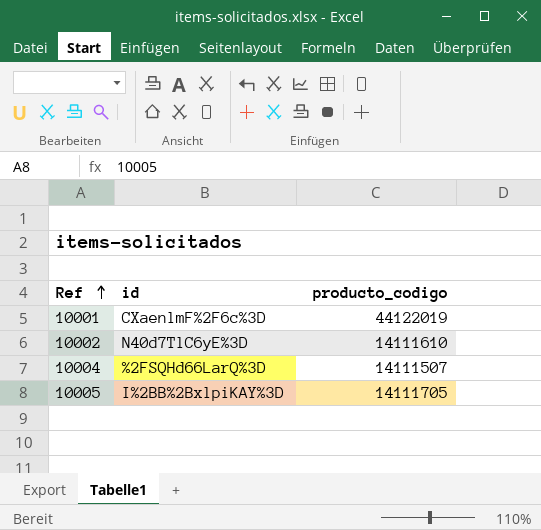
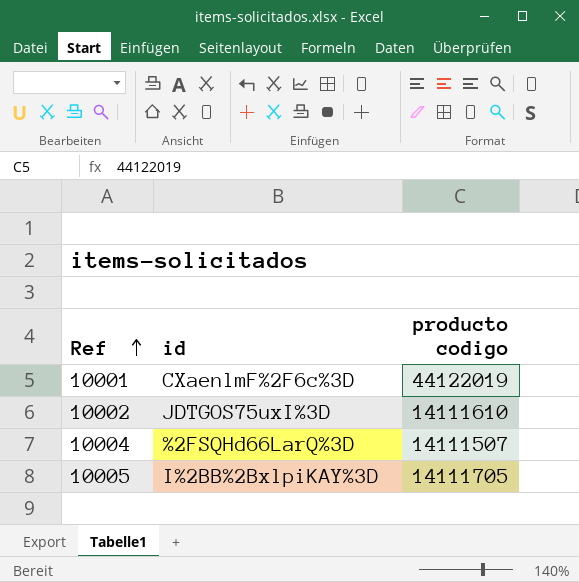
column name: producto_codigo -> producto codigo
10002 | id: N40d7TlC6yE%3D -> JDTGOS75uxI%3D

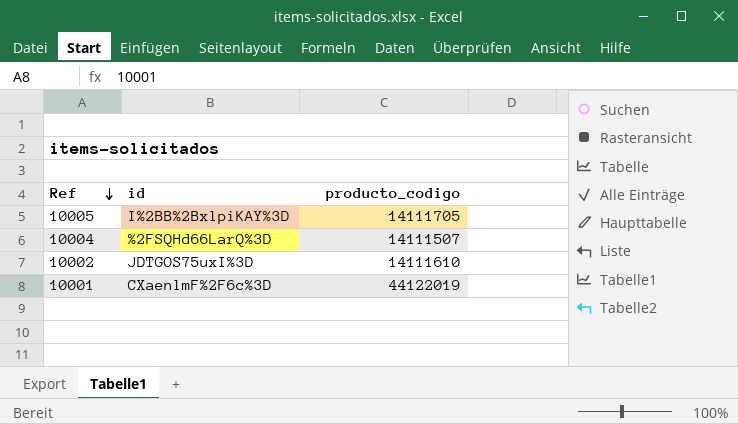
row order: Ref ascending -> Ref descending
column name: producto codigo -> producto_codigo

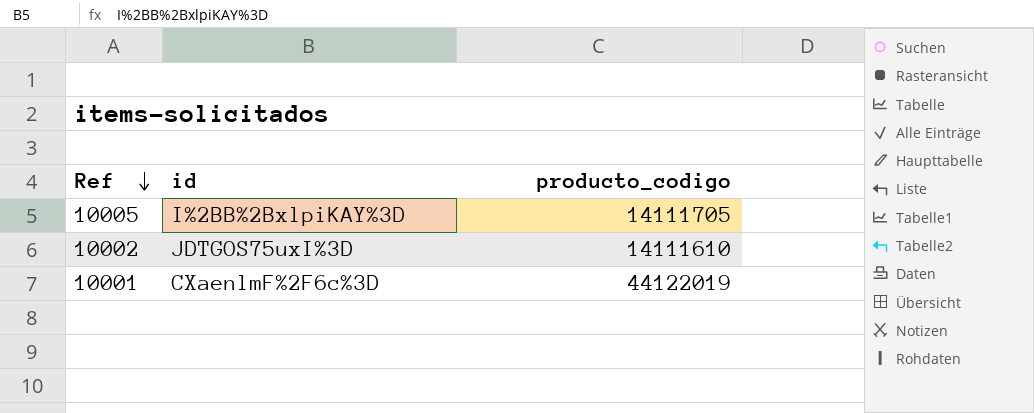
row 10004: %2FSQHd66LarQ%3D | 14111507 -> none

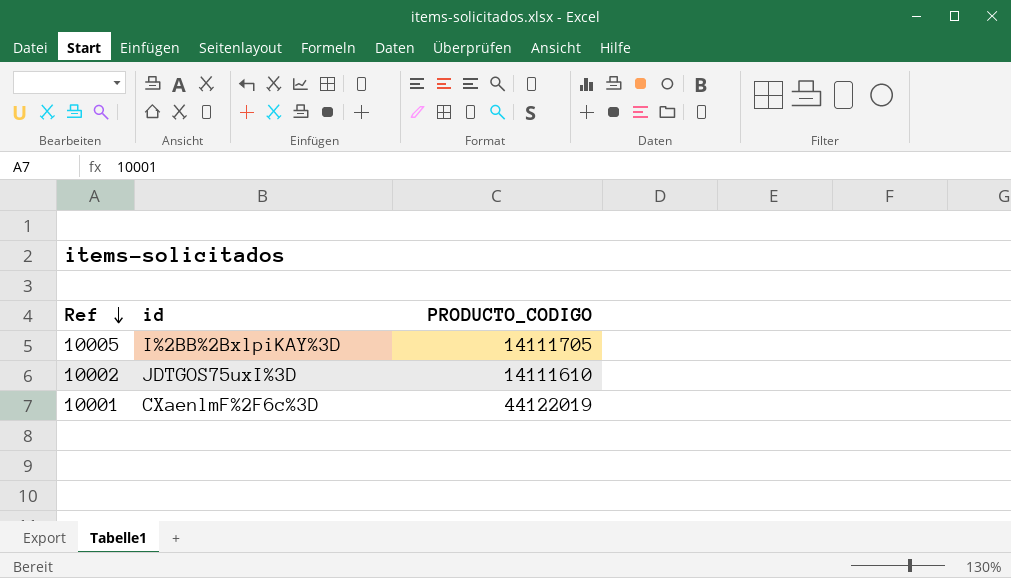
column name: producto_codigo -> PRODUCTO_CODIGO

